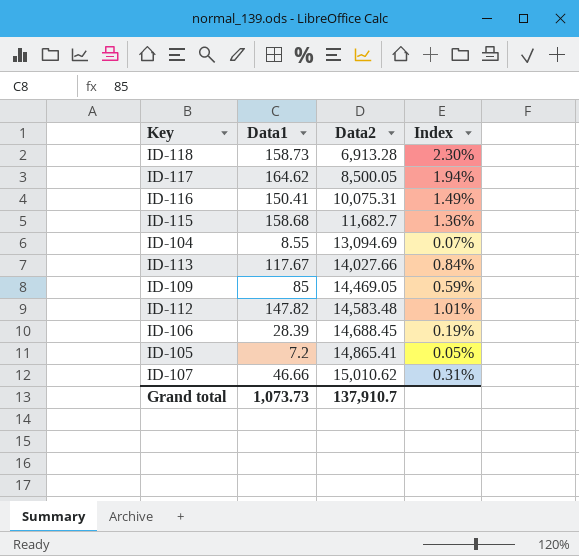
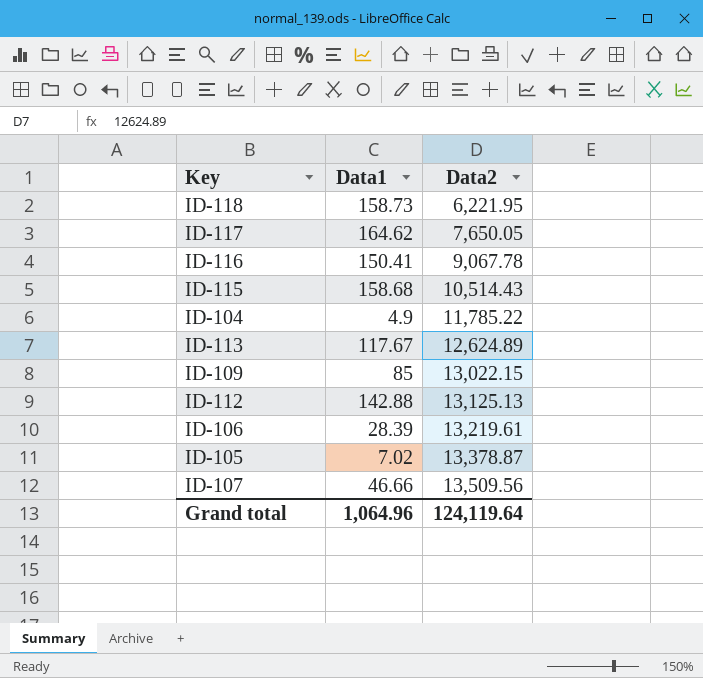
column Index | formula: [Data1] / [Data2] -> none
ID-118 | Data2: 6,913.28 -> 6,221.95
ID-117 | Data2: 8,500.05 -> 7,650.05
ID-116 | Data2: 10,075.31 -> 9,067.78
ID-115 | Data2: 11,682.7 -> 10,514.43
ID-104 | Data1: 8.55 -> 4.9
ID-104 | Data2: 13,094.69 -> 11,785.22
ID-113 | Data2: 14,027.66 -> 12,624.89
ID-109 | Data2: 14,469.05 -> 13,022.15
ID-112 | Data1: 147.82 -> 142.88
ID-112 | Data2: 14,583.48 -> 13,125.13
ID-106 | Data2: 14,688.45 -> 13,219.61
ID-105 | Data1: 7.2 -> 7.02
ID-105 | Data2: 14,865.41 -> 13,378.87
ID-107 | Data2: 15,010.62 -> 13,509.56
Grand total | Data1: 1,073.73 -> 1,064.96
Grand total | Data2: 137,910.7 -> 124,119.64

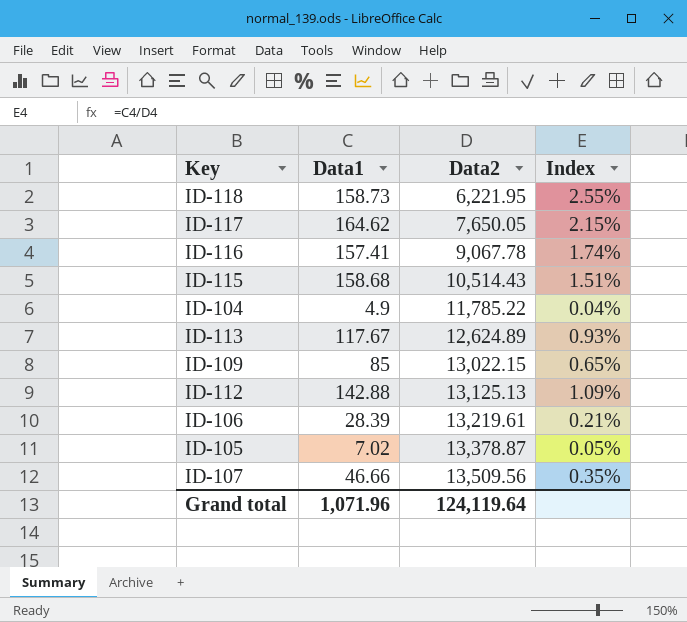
column Index | formula: none -> [Data1] / [Data2]
ID-116 | Data1: 150.41 -> 157.41
Grand total | Data1: 1,064.96 -> 1,071.96

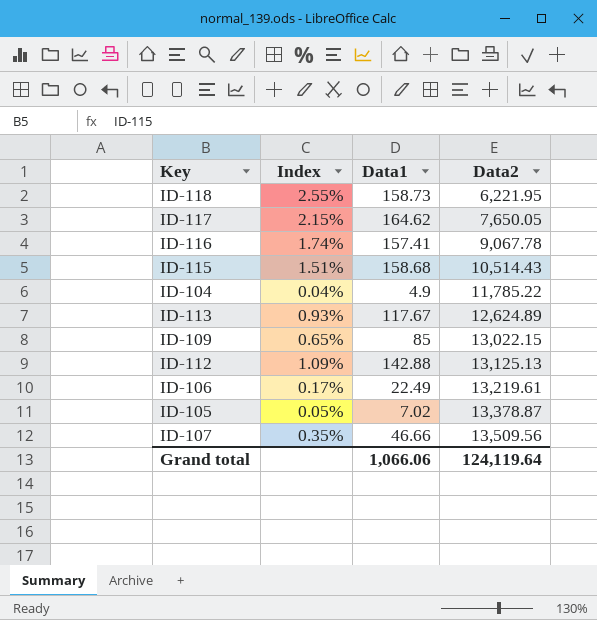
column Index | position: 4 -> 2
ID-106 | Index: 0.21% -> 0.17%
ID-106 | Data1: 28.39 -> 22.49
Grand total | Data1: 1,071.96 -> 1,066.06

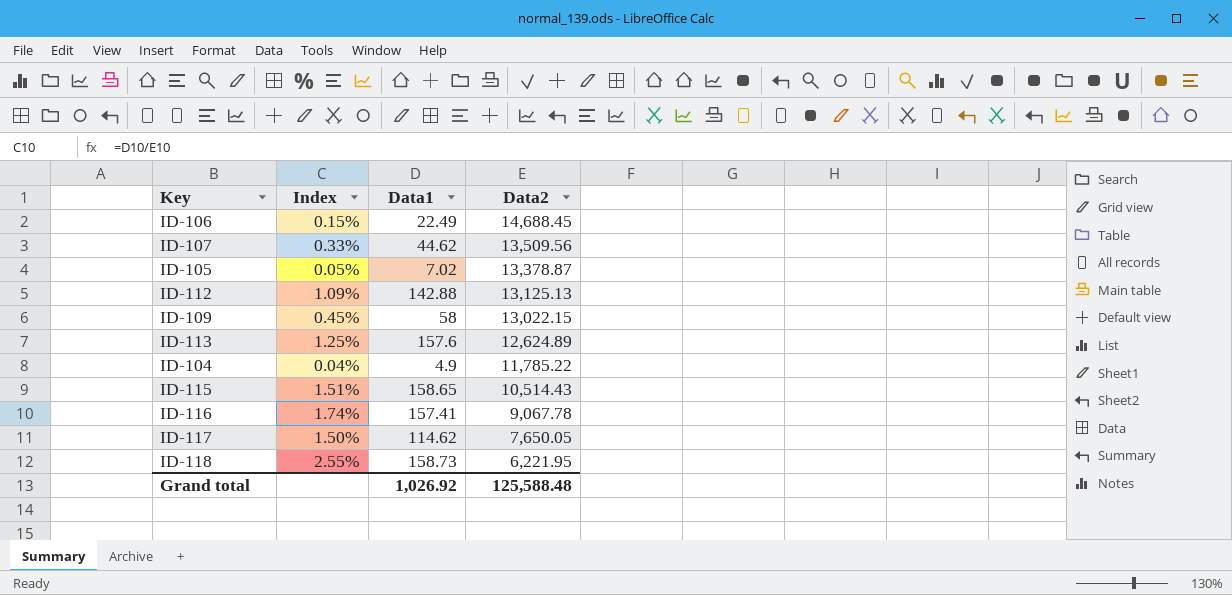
row order: Data2 ascending -> Data2 descending
ID-106 | Index: 0.17% -> 0.15%
ID-106 | Data2: 13,219.61 -> 14,688.45
ID-107 | Index: 0.35% -> 0.33%
ID-107 | Data1: 46.66 -> 44.62
ID-109 | Index: 0.65% -> 0.45%
ID-109 | Data1: 85 -> 58
ID-113 | Index: 0.93% -> 1.25%
ID-113 | Data1: 117.67 -> 157.6
ID-115 | Data1: 158.68 -> 158.65
ID-117 | Index: 2.15% -> 1.50%
ID-117 | Data1: 164.62 -> 114.62
Grand total | Data1: 1,066.06 -> 1,026.92
Grand total | Data2: 124,119.64 -> 125,588.48

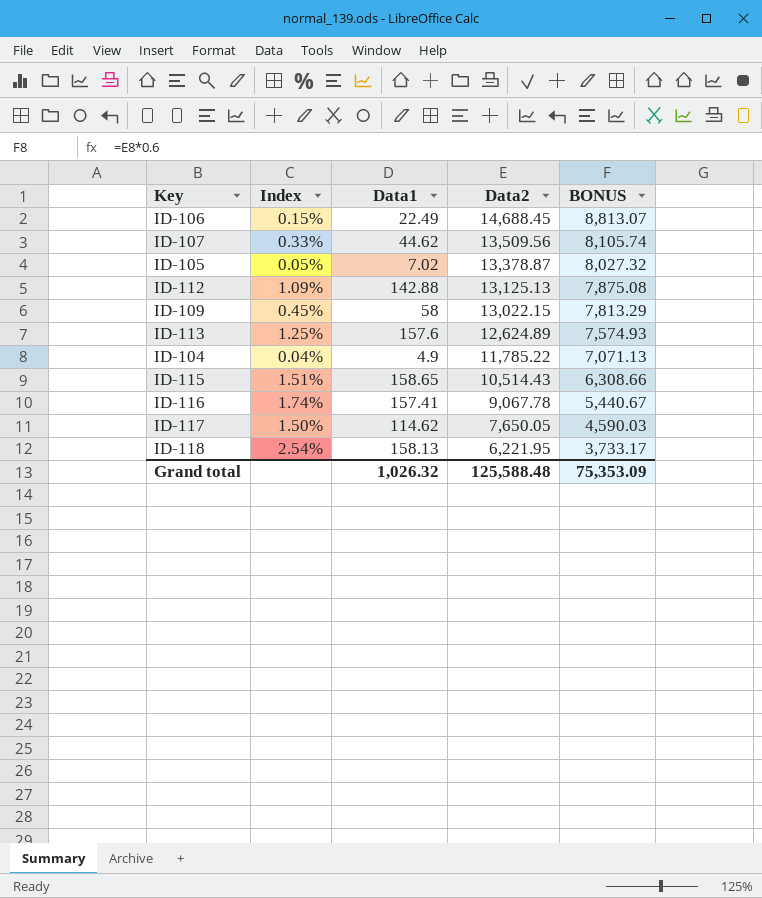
column BONUS | formula: none -> [Data2] * 0.6
ID-118 | Index: 2.55% -> 2.54%
ID-118 | Data1: 158.73 -> 158.13
Grand total | Data1: 1,026.92 -> 1,026.32

